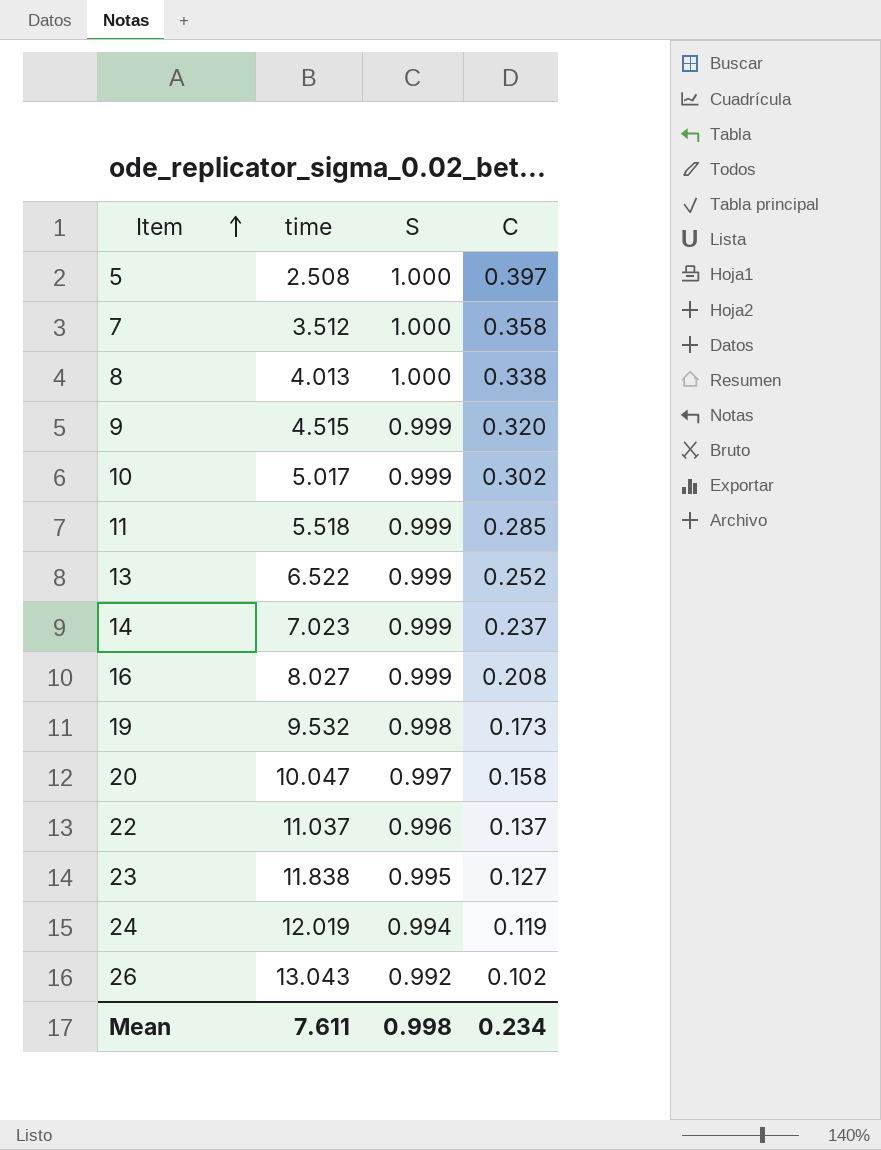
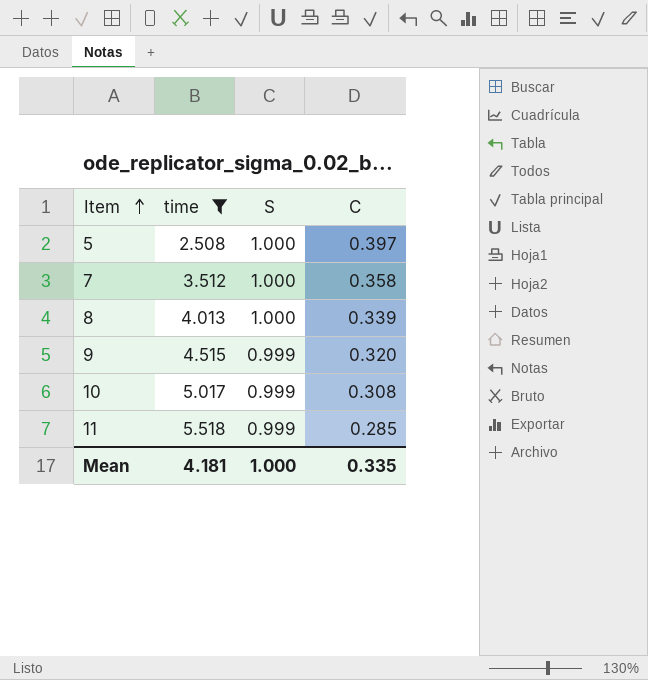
filter: none -> time <= 5.518
8 | C: 0.338 -> 0.339
10 | C: 0.302 -> 0.308
Mean | time: 7.611 -> 4.181
Mean | S: 0.998 -> 1.000
Mean | C: 0.234 -> 0.335

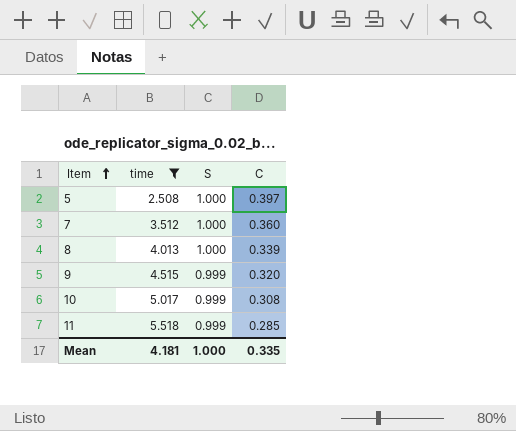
7 | C: 0.358 -> 0.360

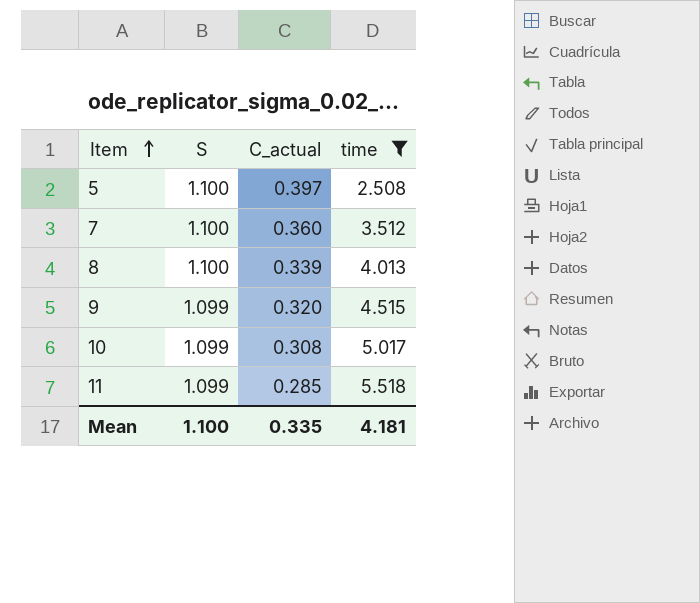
column name: C -> C_actual
column time | position: 2 -> 4
5 | S: 1.000 -> 1.100
7 | S: 1.000 -> 1.100
8 | S: 1.000 -> 1.100
9 | S: 0.999 -> 1.099
10 | S: 0.999 -> 1.099
11 | S: 0.999 -> 1.099
Mean | S: 1.000 -> 1.100

